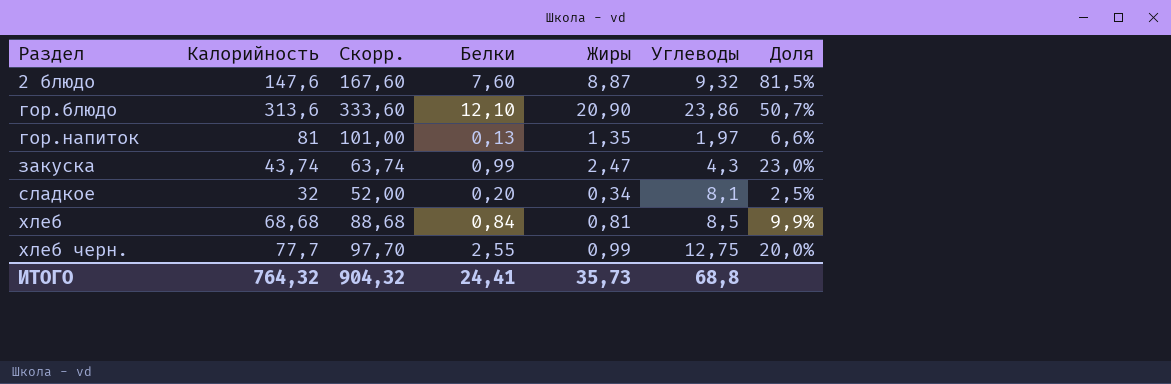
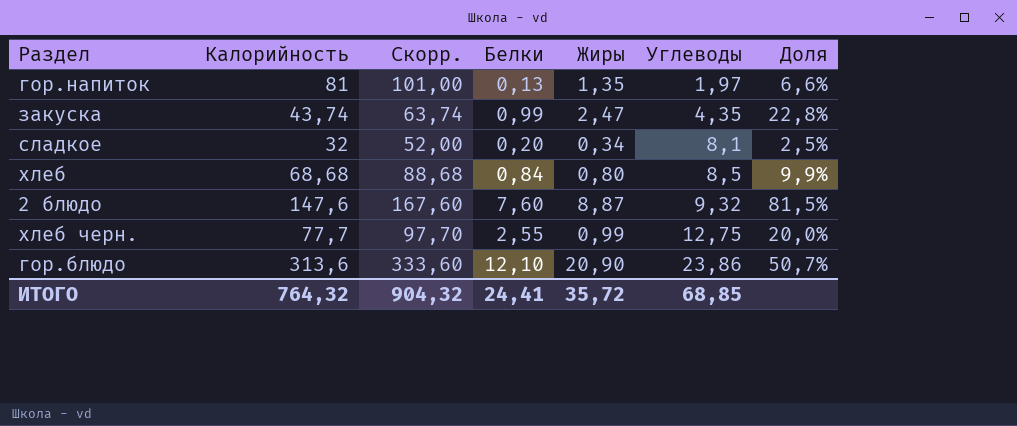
row order: Раздел ascending -> Углеводы ascending
закуска | Углеводы: 4,3 -> 4,35
закуска | Доля: 23,0% -> 22,8%
хлеб | Жиры: 0,81 -> 0,80
ИТОГО | Жиры: 35,73 -> 35,72
ИТОГО | Углеводы: 68,8 -> 68,85

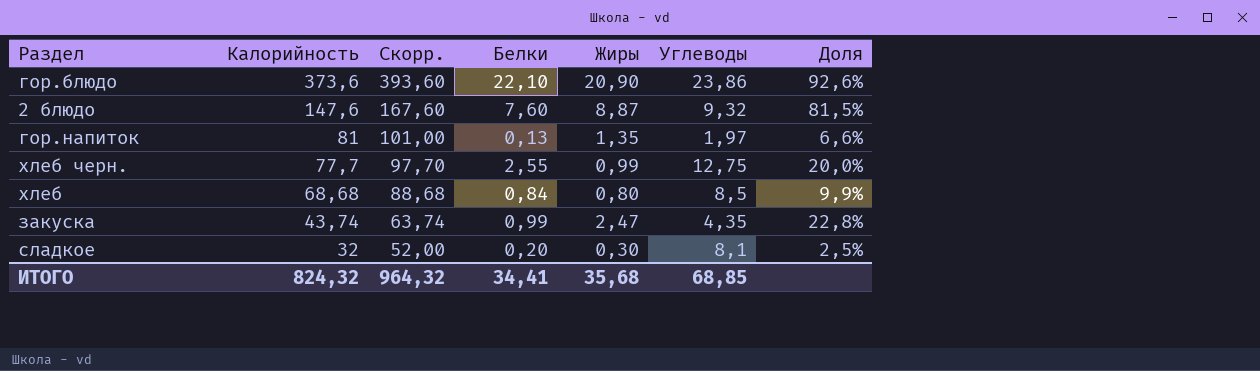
row order: Углеводы ascending -> Калорийность descending
гор.блюдо | Калорийность: 313,6 -> 373,6
гор.блюдо | Скорр.: 333,60 -> 393,60
гор.блюдо | Белки: 12,10 -> 22,10
гор.блюдо | Доля: 50,7% -> 92,6%
сладкое | Жиры: 0,34 -> 0,30
ИТОГО | Калорийность: 764,32 -> 824,32
ИТОГО | Скорр.: 904,32 -> 964,32
ИТОГО | Белки: 24,41 -> 34,41
ИТОГО | Жиры: 35,72 -> 35,68

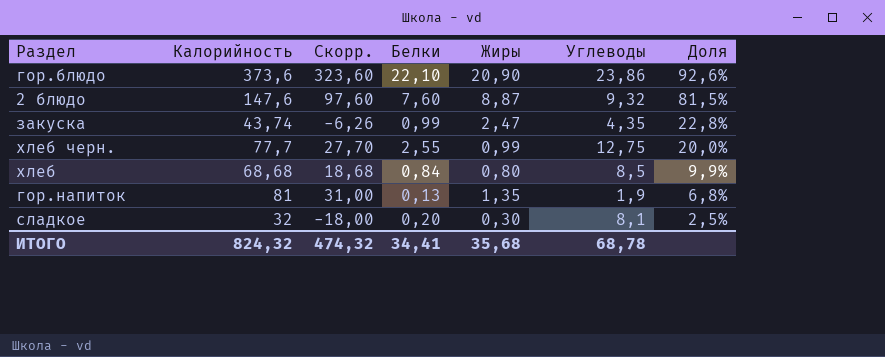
row order: Калорийность descending -> Доля descending
column Скорр. | formula: [Калорийность] + 20 -> [Калорийность] - 50
гор.напиток | Углеводы: 1,97 -> 1,9
гор.напиток | Доля: 6,6% -> 6,8%
ИТОГО | Скорр.: 964,32 -> 474,32
ИТОГО | Углеводы: 68,85 -> 68,78

